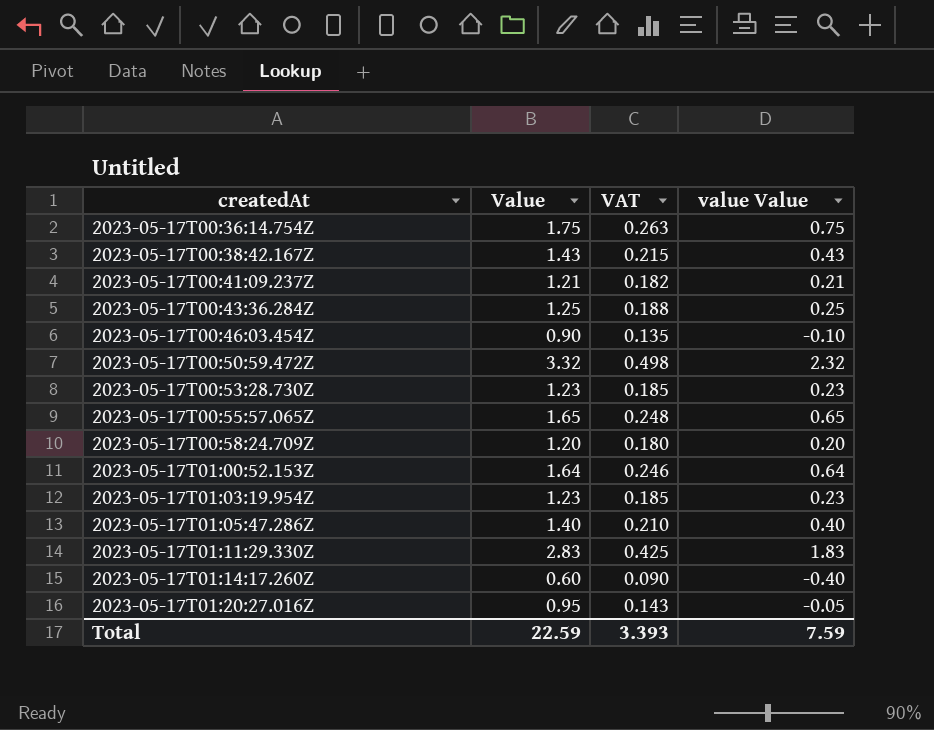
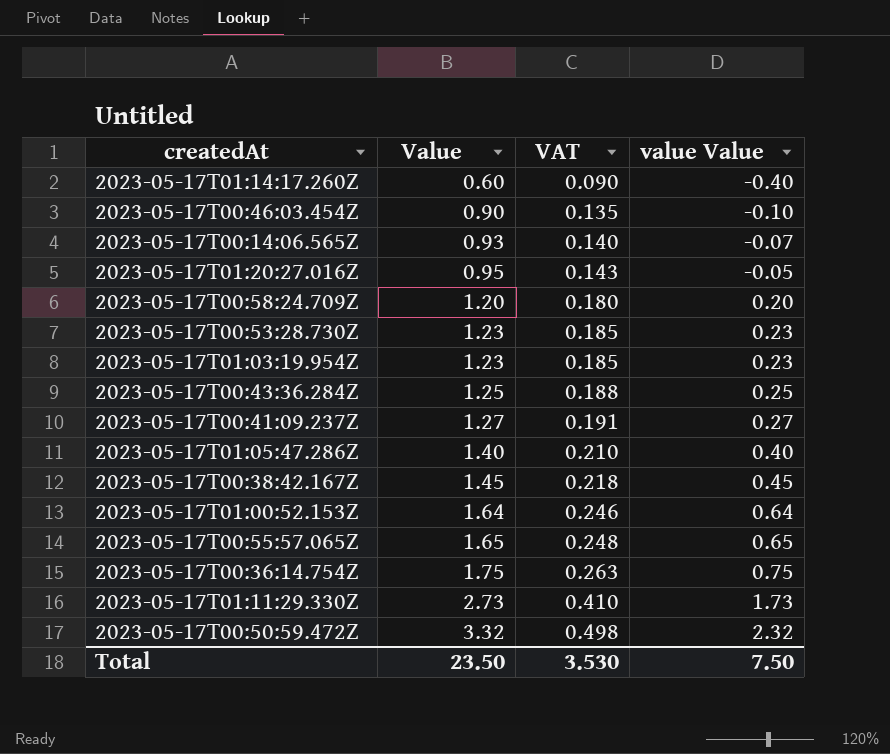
row order: createdAt ascending -> Value ascending
row 2023-05-17T00:14:06.565Z: none -> 0.93 | 0.140 | -0.07
2023-05-17T00:41:09.237Z | Value: 1.21 -> 1.27
2023-05-17T00:41:09.237Z | VAT: 0.182 -> 0.191
2023-05-17T00:41:09.237Z | value Value: 0.21 -> 0.27
2023-05-17T00:38:42.167Z | Value: 1.43 -> 1.45
2023-05-17T00:38:42.167Z | VAT: 0.215 -> 0.218
2023-05-17T00:38:42.167Z | value Value: 0.43 -> 0.45
2023-05-17T01:11:29.330Z | Value: 2.83 -> 2.73
2023-05-17T01:11:29.330Z | VAT: 0.425 -> 0.410
2023-05-17T01:11:29.330Z | value Value: 1.83 -> 1.73
Total | Value: 22.59 -> 23.50
Total | VAT: 3.393 -> 3.530
Total | value Value: 7.59 -> 7.50

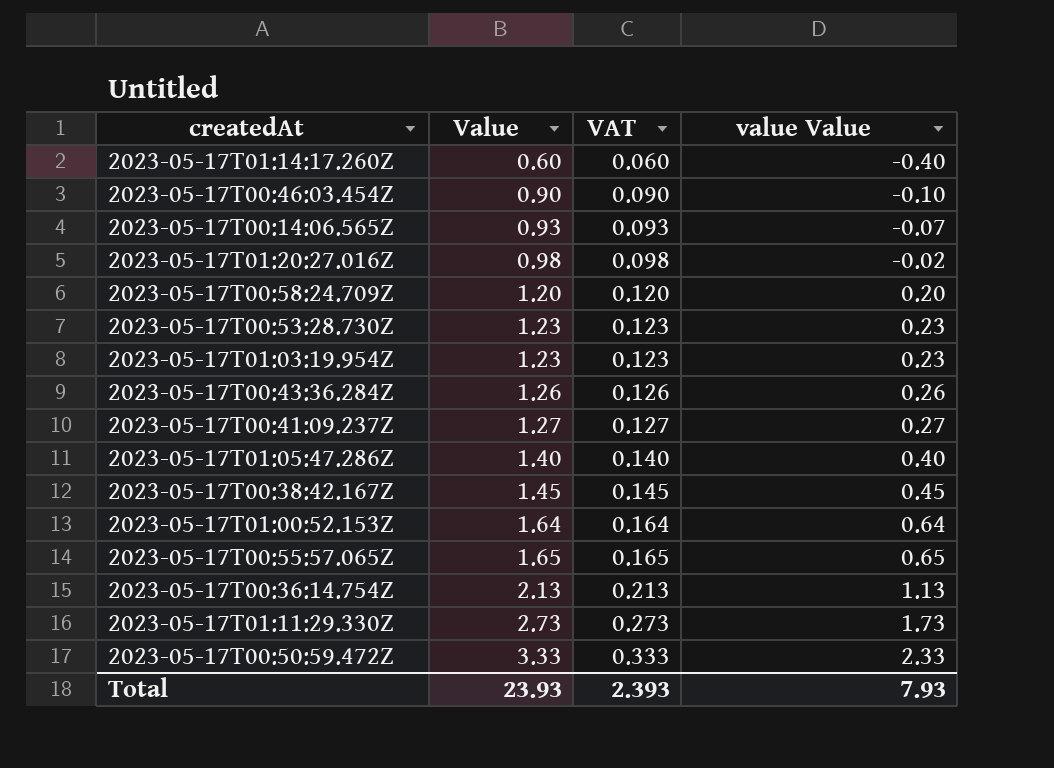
column VAT | formula: [Value] * 0.15 -> [Value] * 0.1
2023-05-17T01:20:27.016Z | Value: 0.95 -> 0.98
2023-05-17T01:20:27.016Z | value Value: -0.05 -> -0.02
2023-05-17T00:43:36.284Z | Value: 1.25 -> 1.26
2023-05-17T00:43:36.284Z | value Value: 0.25 -> 0.26
2023-05-17T00:36:14.754Z | Value: 1.75 -> 2.13
2023-05-17T00:36:14.754Z | value Value: 0.75 -> 1.13
2023-05-17T00:50:59.472Z | Value: 3.32 -> 3.33
2023-05-17T00:50:59.472Z | value Value: 2.32 -> 2.33
Total | Value: 23.50 -> 23.93
Total | VAT: 3.530 -> 2.393
Total | value Value: 7.50 -> 7.93

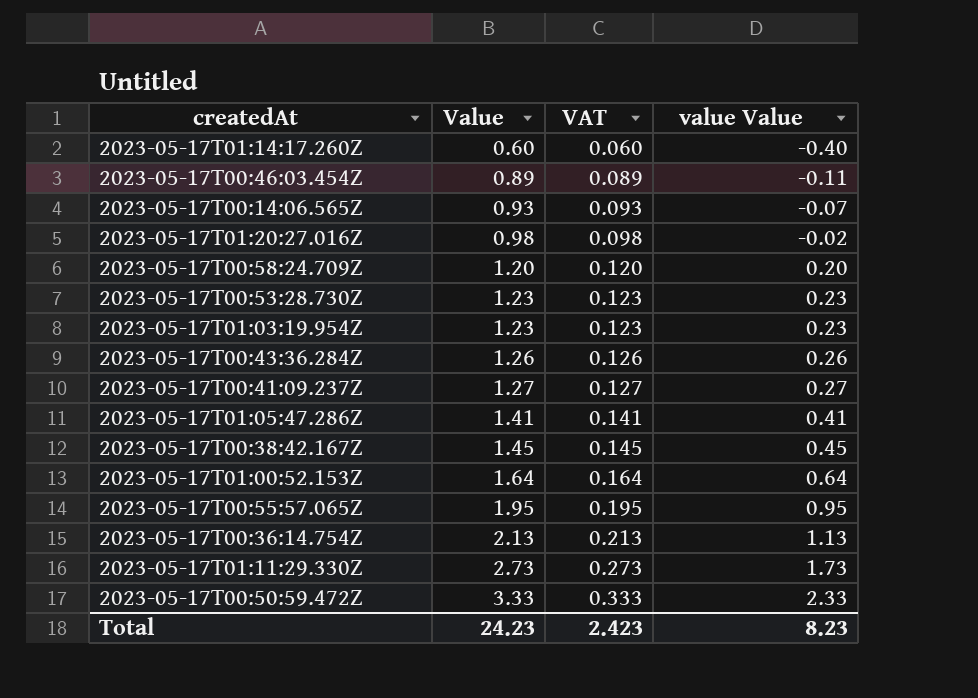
2023-05-17T00:46:03.454Z | Value: 0.90 -> 0.89
2023-05-17T00:46:03.454Z | VAT: 0.090 -> 0.089
2023-05-17T00:46:03.454Z | value Value: -0.10 -> -0.11
2023-05-17T01:05:47.286Z | Value: 1.40 -> 1.41
2023-05-17T01:05:47.286Z | VAT: 0.140 -> 0.141
2023-05-17T01:05:47.286Z | value Value: 0.40 -> 0.41
2023-05-17T00:55:57.065Z | Value: 1.65 -> 1.95
2023-05-17T00:55:57.065Z | VAT: 0.165 -> 0.195
2023-05-17T00:55:57.065Z | value Value: 0.65 -> 0.95
Total | Value: 23.93 -> 24.23
Total | VAT: 2.393 -> 2.423
Total | value Value: 7.93 -> 8.23

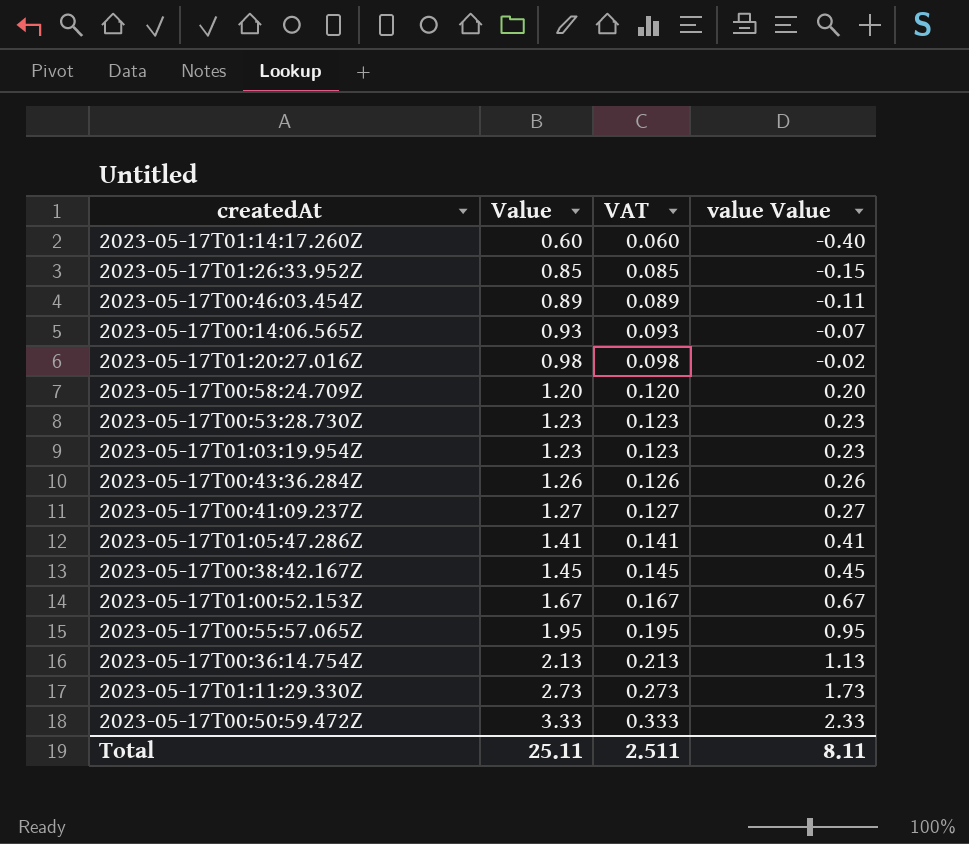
row 2023-05-17T01:26:33.952Z: none -> 0.85 | 0.085 | -0.15
2023-05-17T01:00:52.153Z | Value: 1.64 -> 1.67
2023-05-17T01:00:52.153Z | VAT: 0.164 -> 0.167
2023-05-17T01:00:52.153Z | value Value: 0.64 -> 0.67
Total | Value: 24.23 -> 25.11
Total | VAT: 2.423 -> 2.511
Total | value Value: 8.23 -> 8.11

